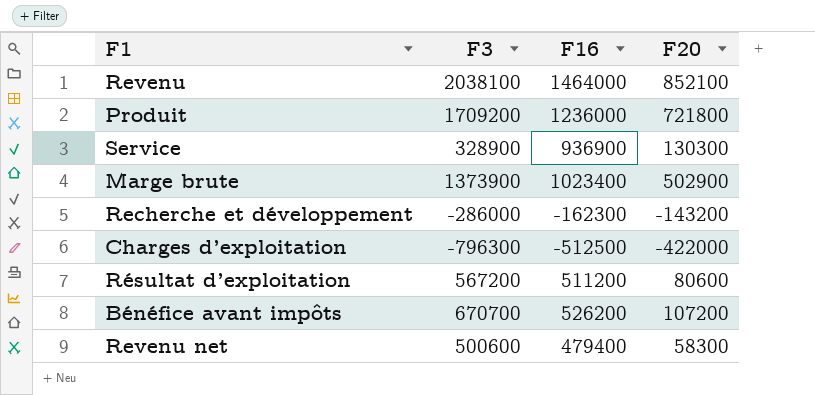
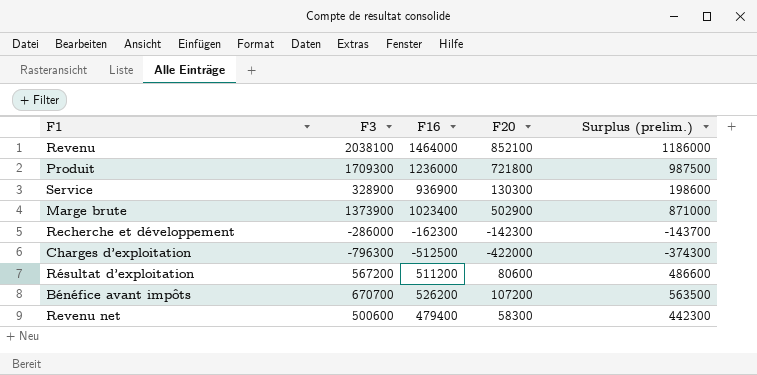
column Surplus (prelim.) | formula: none -> [F3] - [F20]
Produit | F3: 1709200 -> 1709300
Recherche et développement | F20: -143200 -> -142300

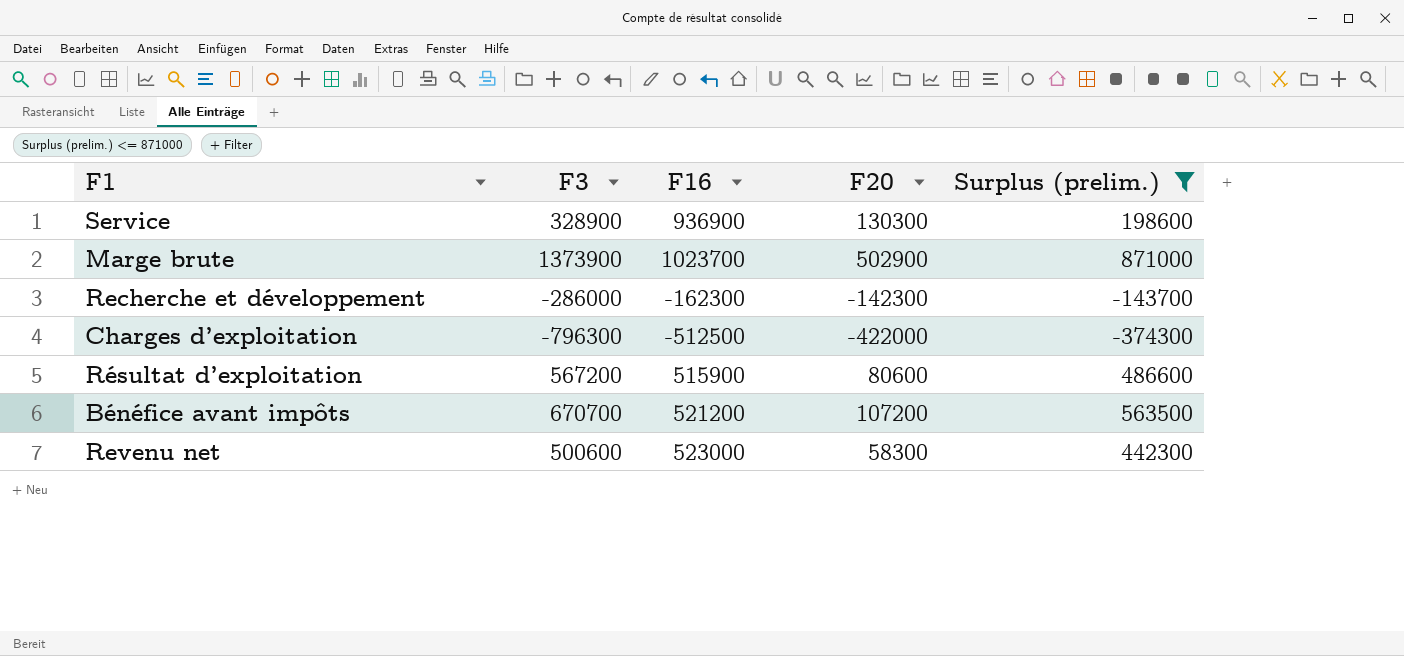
filter: none -> Surplus (prelim.) <= 871000
Marge brute | F16: 1023400 -> 1023700
Résultat d’exploitation | F16: 511200 -> 515900
Bénéfice avant impôts | F16: 526200 -> 521200
Revenu net | F16: 479400 -> 523000

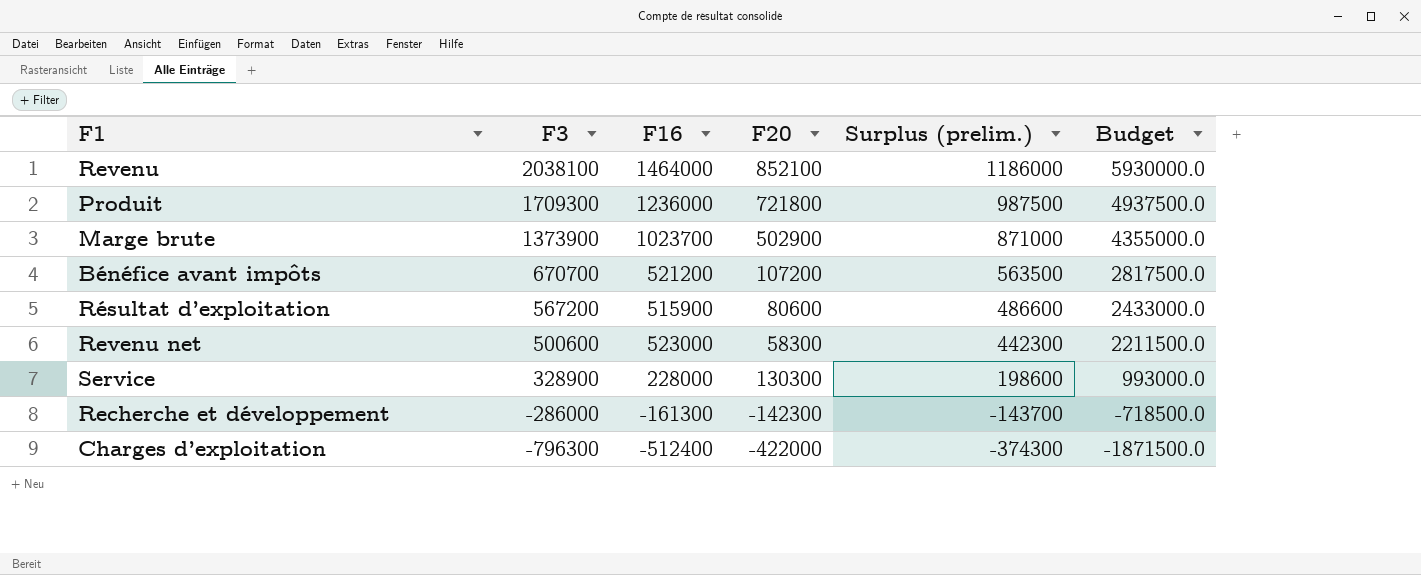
filter: Surplus (prelim.) <= 871000 -> none
row order: none -> F3 descending
column Budget | formula: none -> [Surplus (prelim.)] * 5
Service | F16: 936900 -> 228000
Recherche et développement | F16: -162300 -> -161300
Charges d’exploitation | F16: -512500 -> -512400

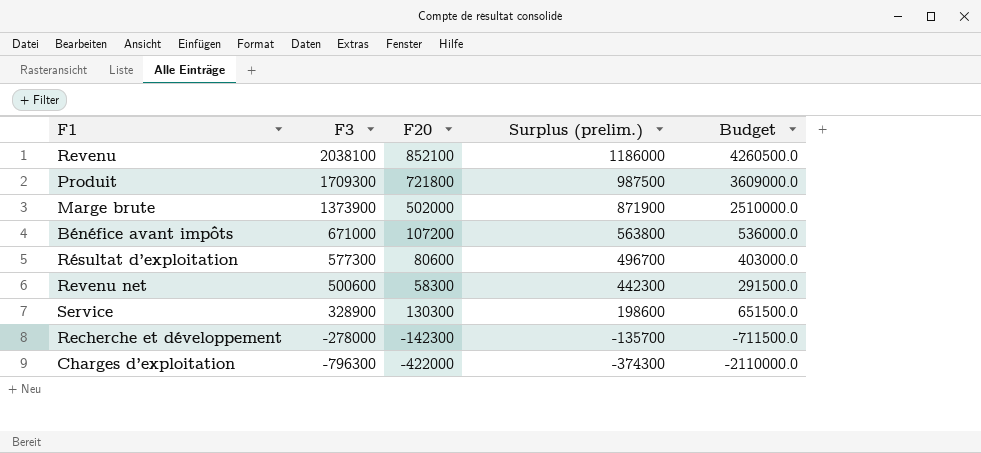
column F16 | position: 3 -> none
column Budget | formula: [Surplus (prelim.)] * 5 -> [F20] * 5
Marge brute | F20: 502900 -> 502000
Marge brute | Surplus (prelim.): 871000 -> 871900
Bénéfice avant impôts | F3: 670700 -> 671000
Bénéfice avant impôts | Surplus (prelim.): 563500 -> 563800
Résultat d’exploitation | F3: 567200 -> 577300
Résultat d’exploitation | Surplus (prelim.): 486600 -> 496700
Recherche et développement | F3: -286000 -> -278000
Recherche et développement | Surplus (prelim.): -143700 -> -135700

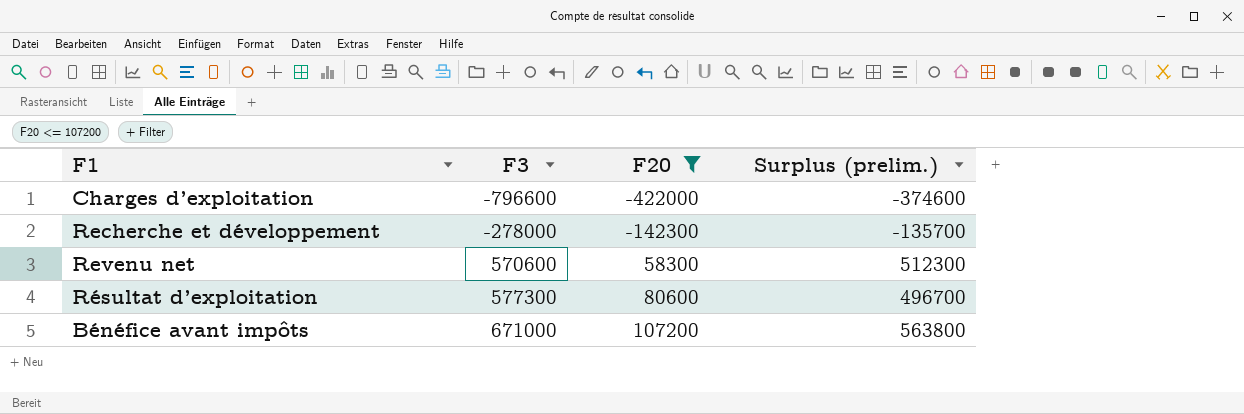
filter: none -> F20 <= 107200
row order: F3 descending -> F3 ascending
column Budget | formula: [F20] * 5 -> none
Charges d’exploitation | F3: -796300 -> -796600
Charges d’exploitation | Surplus (prelim.): -374300 -> -374600
Revenu net | F3: 500600 -> 570600
Revenu net | Surplus (prelim.): 442300 -> 512300

